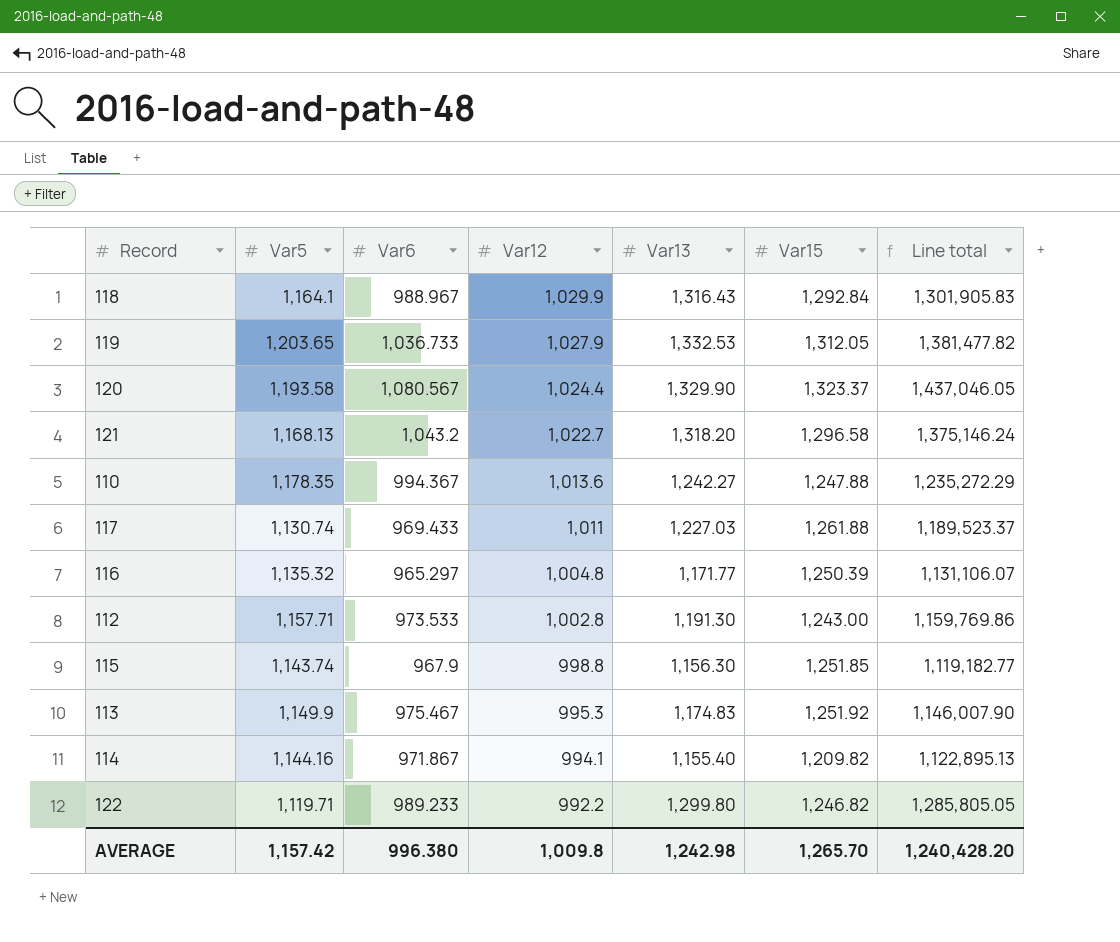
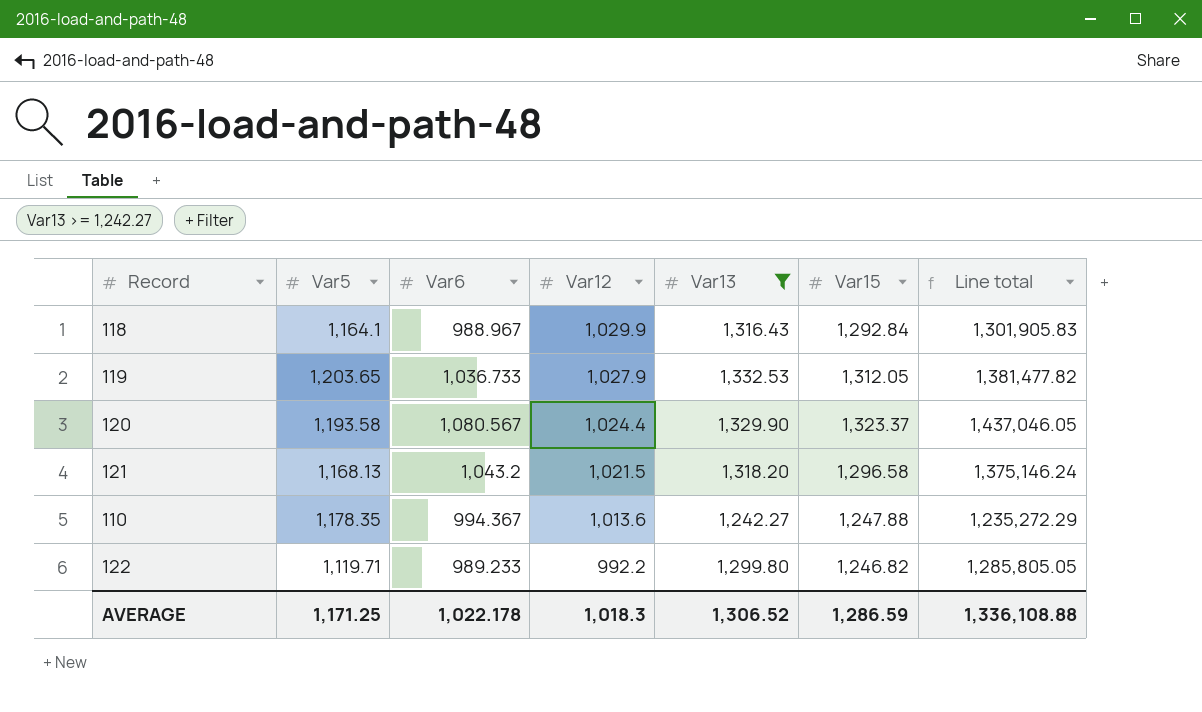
filter: none -> Var13 >= 1,242.27
121 | Var12: 1,022.7 -> 1,021.5
AVERAGE | Var5: 1,157.42 -> 1,171.25
AVERAGE | Var6: 996.380 -> 1,022.178
AVERAGE | Var12: 1,009.8 -> 1,018.3
AVERAGE | Var13: 1,242.98 -> 1,306.52
AVERAGE | Var15: 1,265.70 -> 1,286.59
AVERAGE | Line total: 1,240,428.20 -> 1,336,108.88

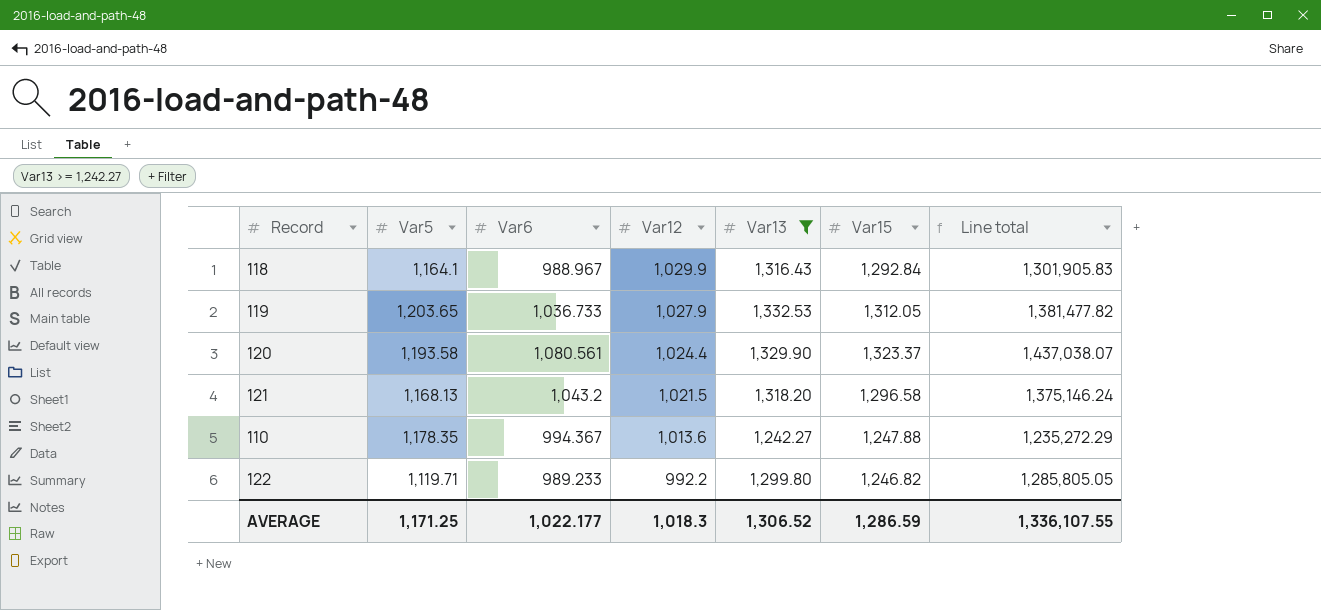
120 | Var6: 1,080.567 -> 1,080.561
120 | Line total: 1,437,046.05 -> 1,437,038.07
AVERAGE | Var6: 1,022.178 -> 1,022.177
AVERAGE | Line total: 1,336,108.88 -> 1,336,107.55

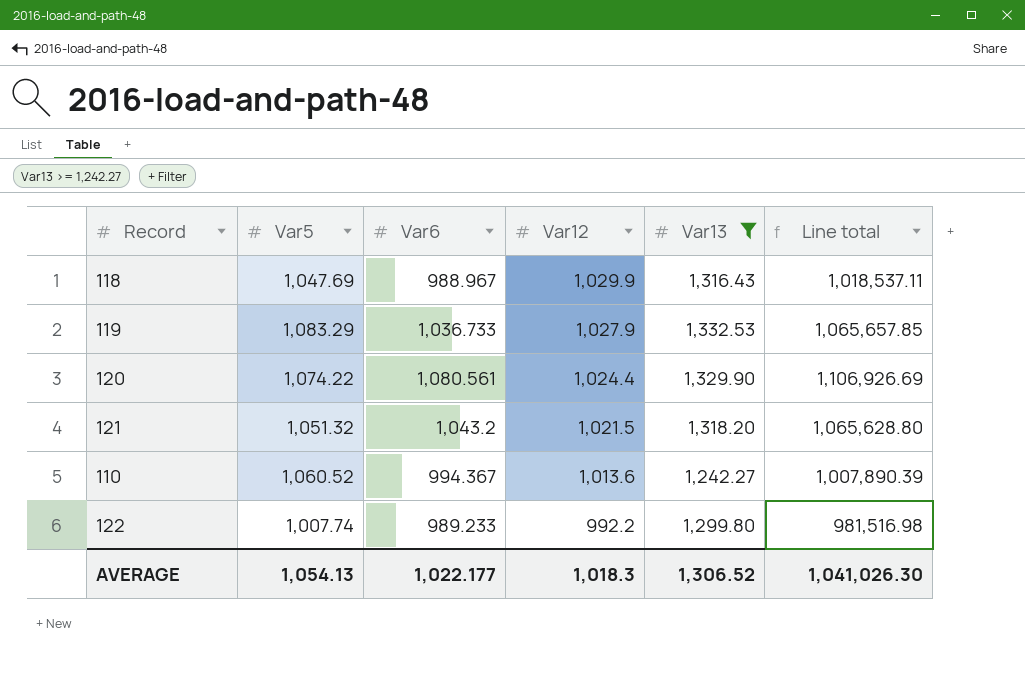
column Var15 | position: 6 -> none
column Line total | formula: [Var6] * [Var13] -> [Var6] * [Var12]
118 | Var5: 1,164.1 -> 1,047.69
119 | Var5: 1,203.65 -> 1,083.29
120 | Var5: 1,193.58 -> 1,074.22
121 | Var5: 1,168.13 -> 1,051.32
110 | Var5: 1,178.35 -> 1,060.52
122 | Var5: 1,119.71 -> 1,007.74
AVERAGE | Var5: 1,171.25 -> 1,054.13
AVERAGE | Line total: 1,336,107.55 -> 1,041,026.30

